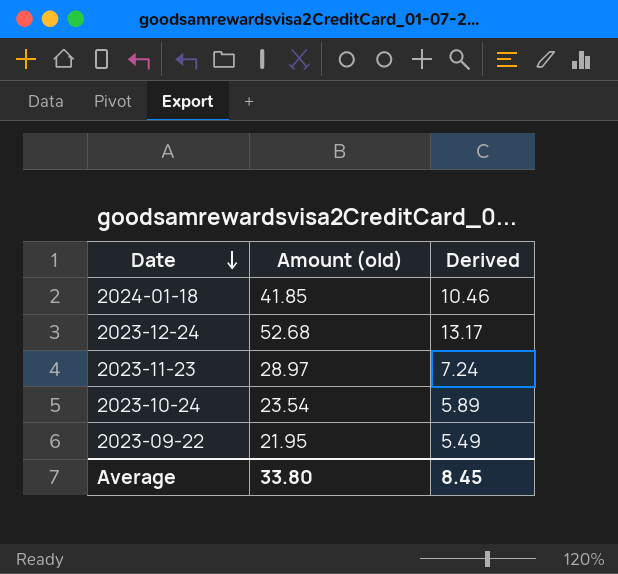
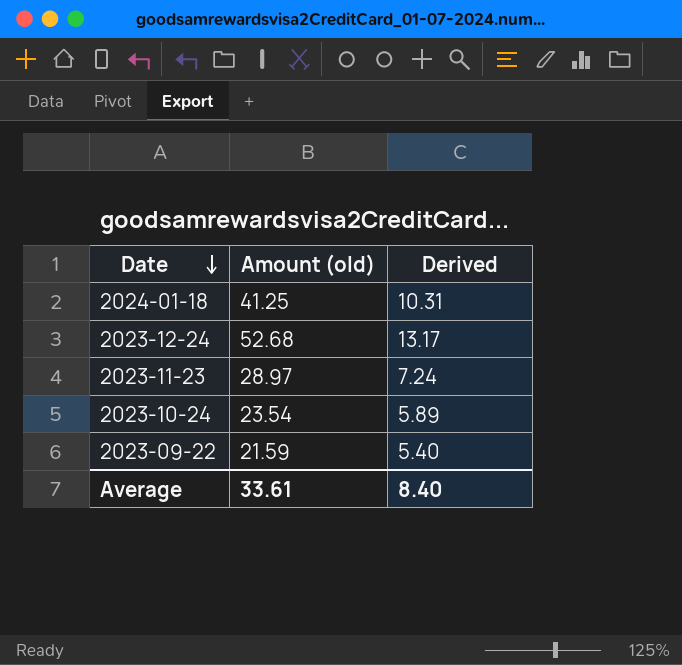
2024-01-18 | Amount (old): 41.85 -> 41.25
2024-01-18 | Derived: 10.46 -> 10.31
2023-09-22 | Amount (old): 21.95 -> 21.59
2023-09-22 | Derived: 5.49 -> 5.40
Average | Amount (old): 33.80 -> 33.61
Average | Derived: 8.45 -> 8.40

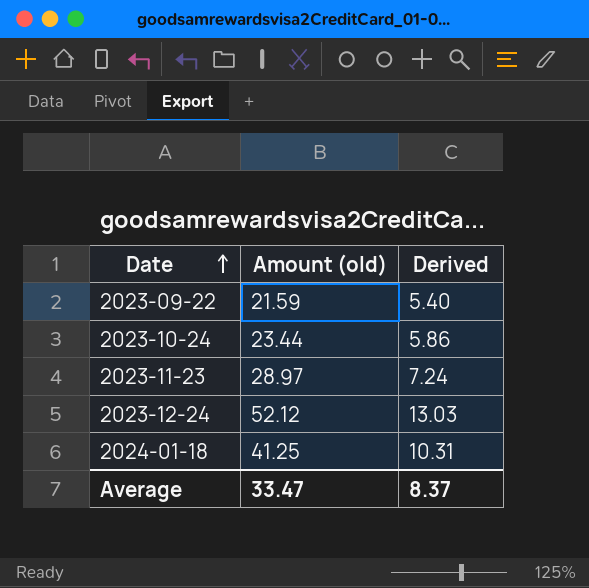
row order: Date descending -> Date ascending
2023-10-24 | Amount (old): 23.54 -> 23.44
2023-10-24 | Derived: 5.89 -> 5.86
2023-12-24 | Amount (old): 52.68 -> 52.12
2023-12-24 | Derived: 13.17 -> 13.03
Average | Amount (old): 33.61 -> 33.47
Average | Derived: 8.40 -> 8.37

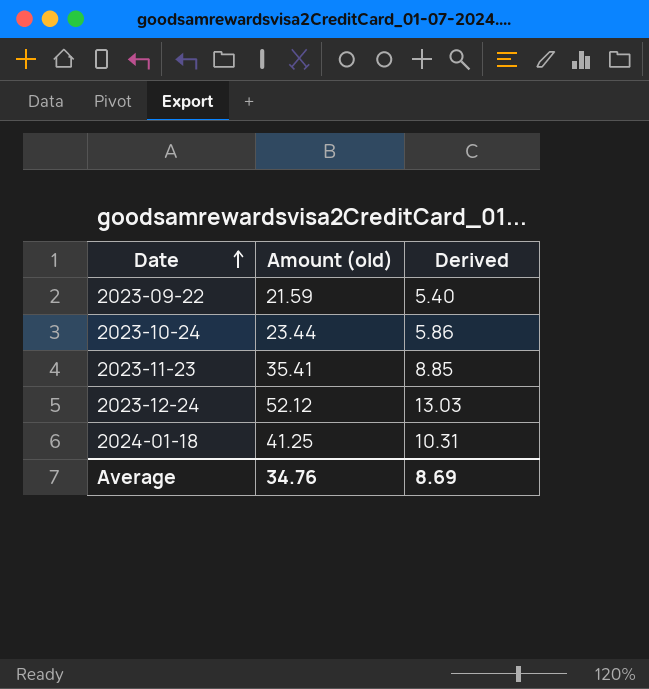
2023-11-23 | Amount (old): 28.97 -> 35.41
2023-11-23 | Derived: 7.24 -> 8.85
Average | Amount (old): 33.47 -> 34.76
Average | Derived: 8.37 -> 8.69

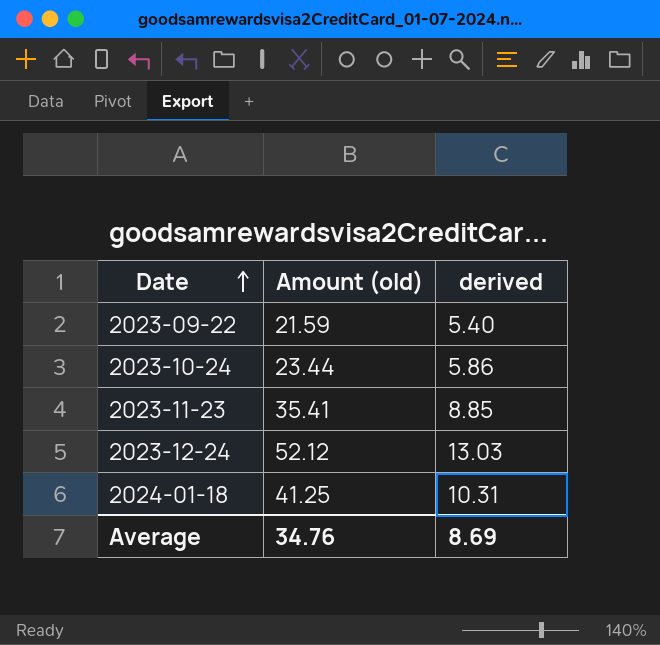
column name: Derived -> derived

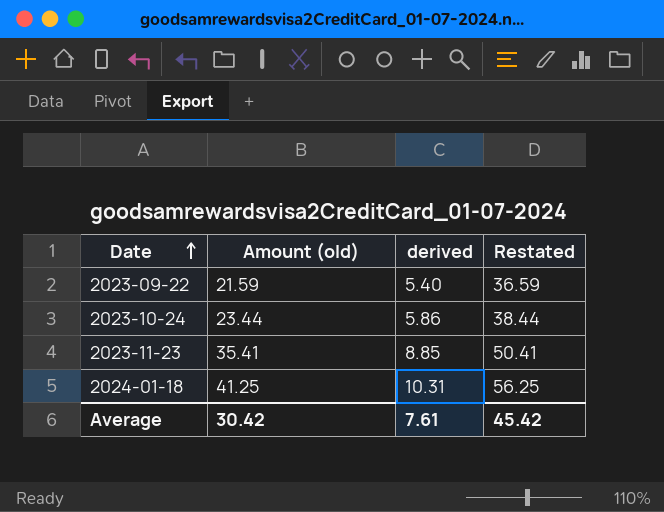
column Restated | formula: none -> [Amount (old)] + 15
row 2023-12-24: 52.12 | 13.03 -> none
Average | Amount (old): 34.76 -> 30.42
Average | derived: 8.69 -> 7.61

